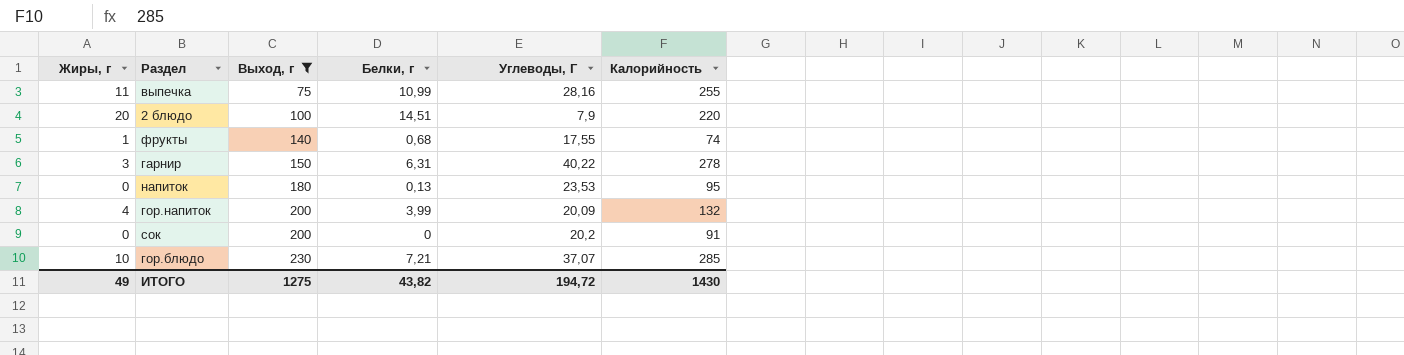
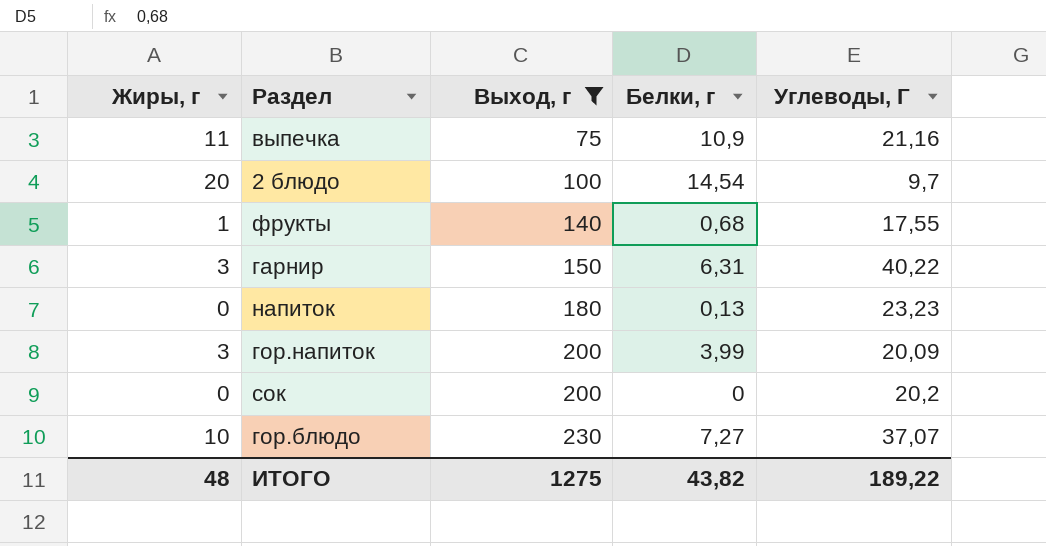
column Калорийность | position: 6 -> none
выпечка | Белки, г: 10,99 -> 10,9
выпечка | Углеводы, Г: 28,16 -> 21,16
2 блюдо | Белки, г: 14,51 -> 14,54
2 блюдо | Углеводы, Г: 7,9 -> 9,7
напиток | Углеводы, Г: 23,53 -> 23,23
гор.напиток | Жиры, г: 4 -> 3
гор.блюдо | Белки, г: 7,21 -> 7,27
ИТОГО | Жиры, г: 49 -> 48
ИТОГО | Углеводы, Г: 194,72 -> 189,22

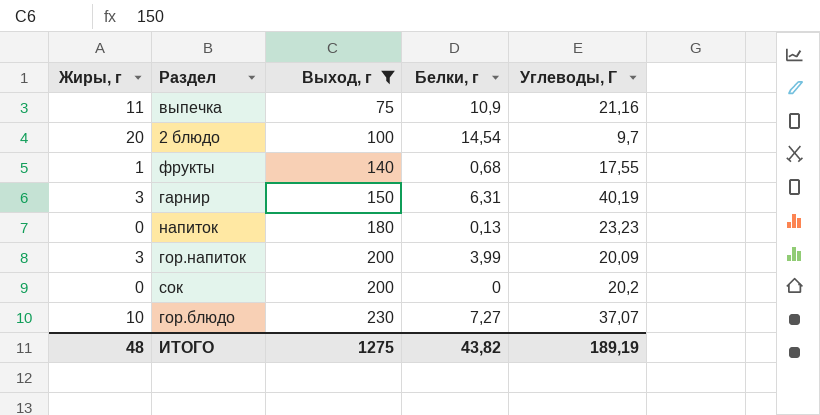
гарнир | Углеводы, Г: 40,22 -> 40,19
ИТОГО | Углеводы, Г: 189,22 -> 189,19

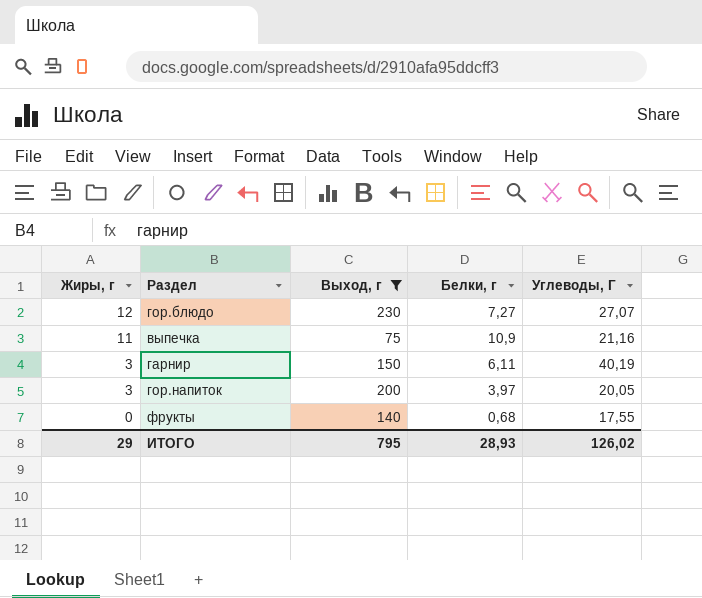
row order: Выход, г ascending -> Жиры, г descending
row 2 блюдо: 20 | 100 | 14,54 | 9,7 -> none
row напиток: 0 | 180 | 0,13 | 23,23 -> none
row сок: 0 | 200 | 0 | 20,2 -> none
гор.блюдо | Жиры, г: 10 -> 12
гор.блюдо | Углеводы, Г: 37,07 -> 27,07
гарнир | Белки, г: 6,31 -> 6,11
гор.напиток | Белки, г: 3,99 -> 3,97
гор.напиток | Углеводы, Г: 20,09 -> 20,05
фрукты | Жиры, г: 1 -> 0
ИТОГО | Жиры, г: 48 -> 29
ИТОГО | Выход, г: 1275 -> 795
ИТОГО | Белки, г: 43,82 -> 28,93
ИТОГО | Углеводы, Г: 189,19 -> 126,02

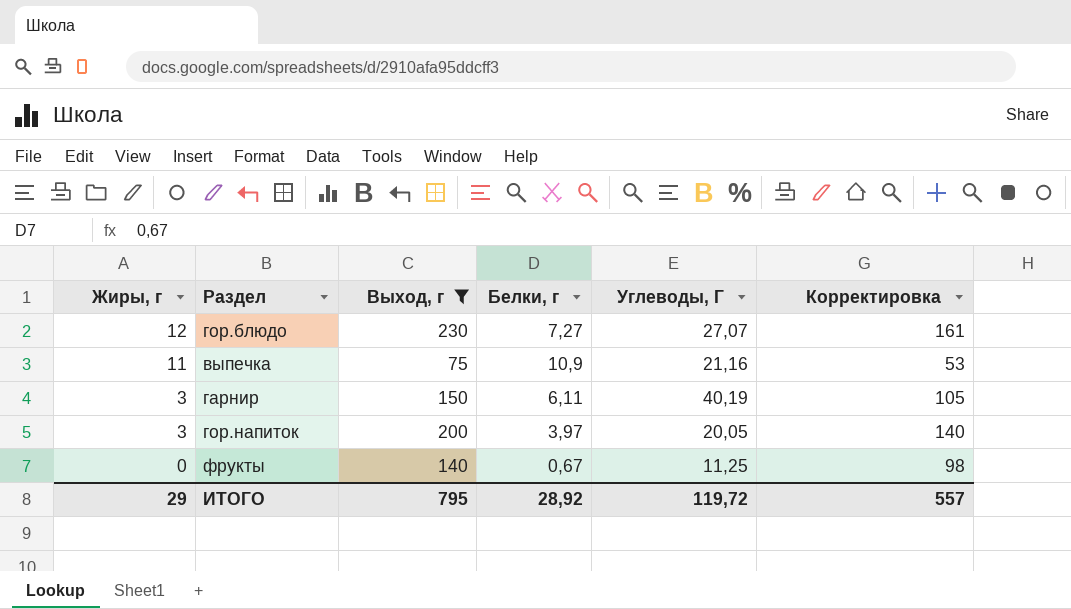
column Корректировка | formula: none -> [Выход, г] * 0,7
фрукты | Белки, г: 0,68 -> 0,67
фрукты | Углеводы, Г: 17,55 -> 11,25
ИТОГО | Белки, г: 28,93 -> 28,92
ИТОГО | Углеводы, Г: 126,02 -> 119,72

